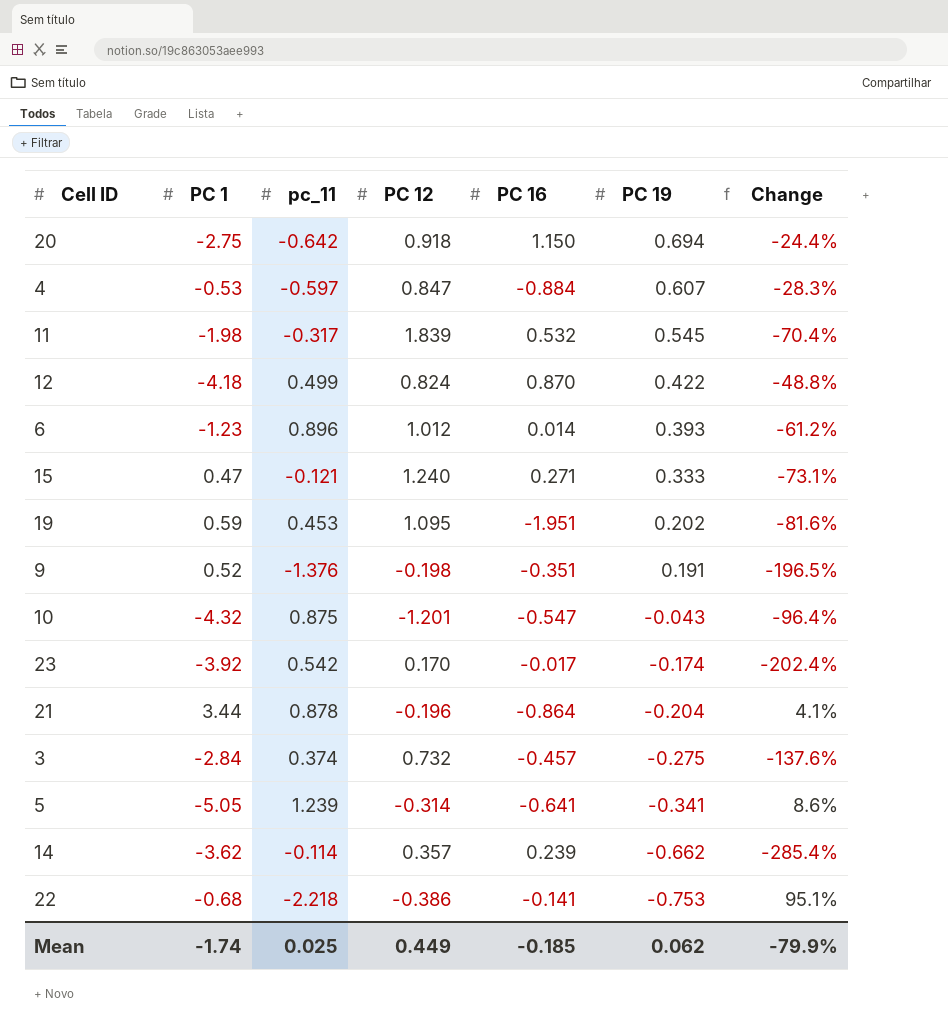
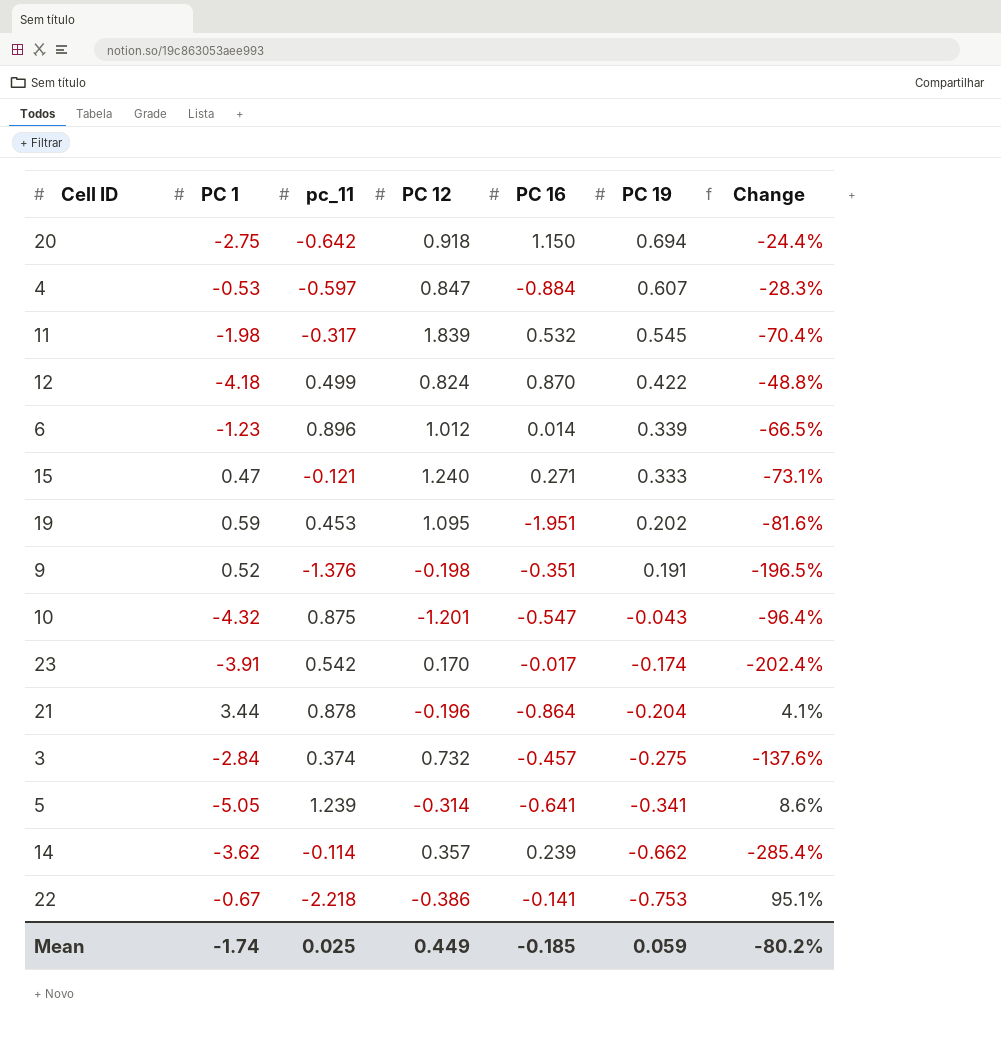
6 | PC 19: 0.393 -> 0.339
6 | Change: -61.2% -> -66.5%
23 | PC 1: -3.92 -> -3.91
22 | PC 1: -0.68 -> -0.67
Mean | PC 19: 0.062 -> 0.059
Mean | Change: -79.9% -> -80.2%

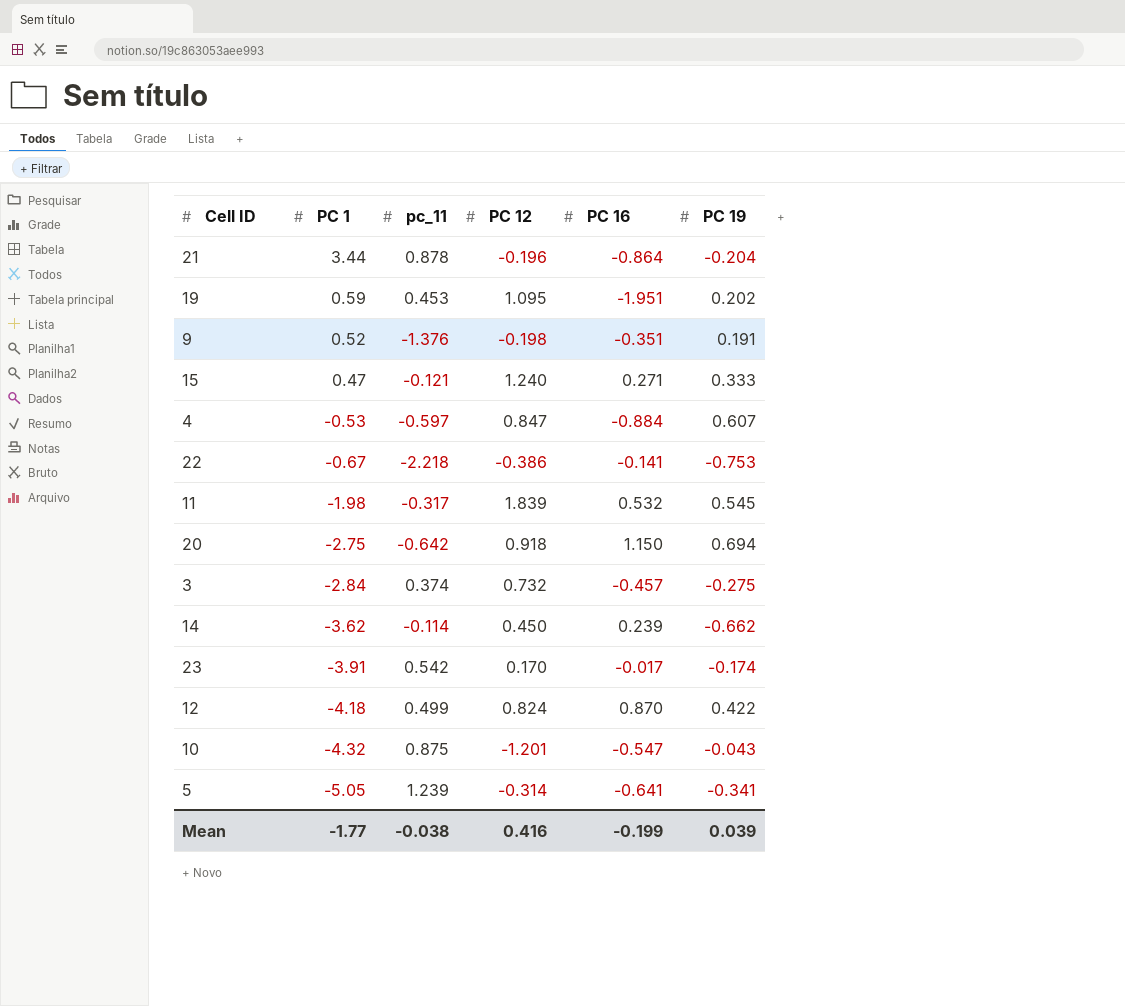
row order: PC 19 descending -> PC 1 descending
column Change | formula: ([PC 19] - [PC 12]) / [PC 12] -> none
row 6: -1.23 | 0.896 | 1.012 | 0.014 | 0.339 | -66.5% -> none
14 | PC 12: 0.357 -> 0.450
Mean | PC 1: -1.74 -> -1.77
Mean | pc_11: 0.025 -> -0.038
Mean | PC 12: 0.449 -> 0.416
Mean | PC 16: -0.185 -> -0.199
Mean | PC 19: 0.059 -> 0.039

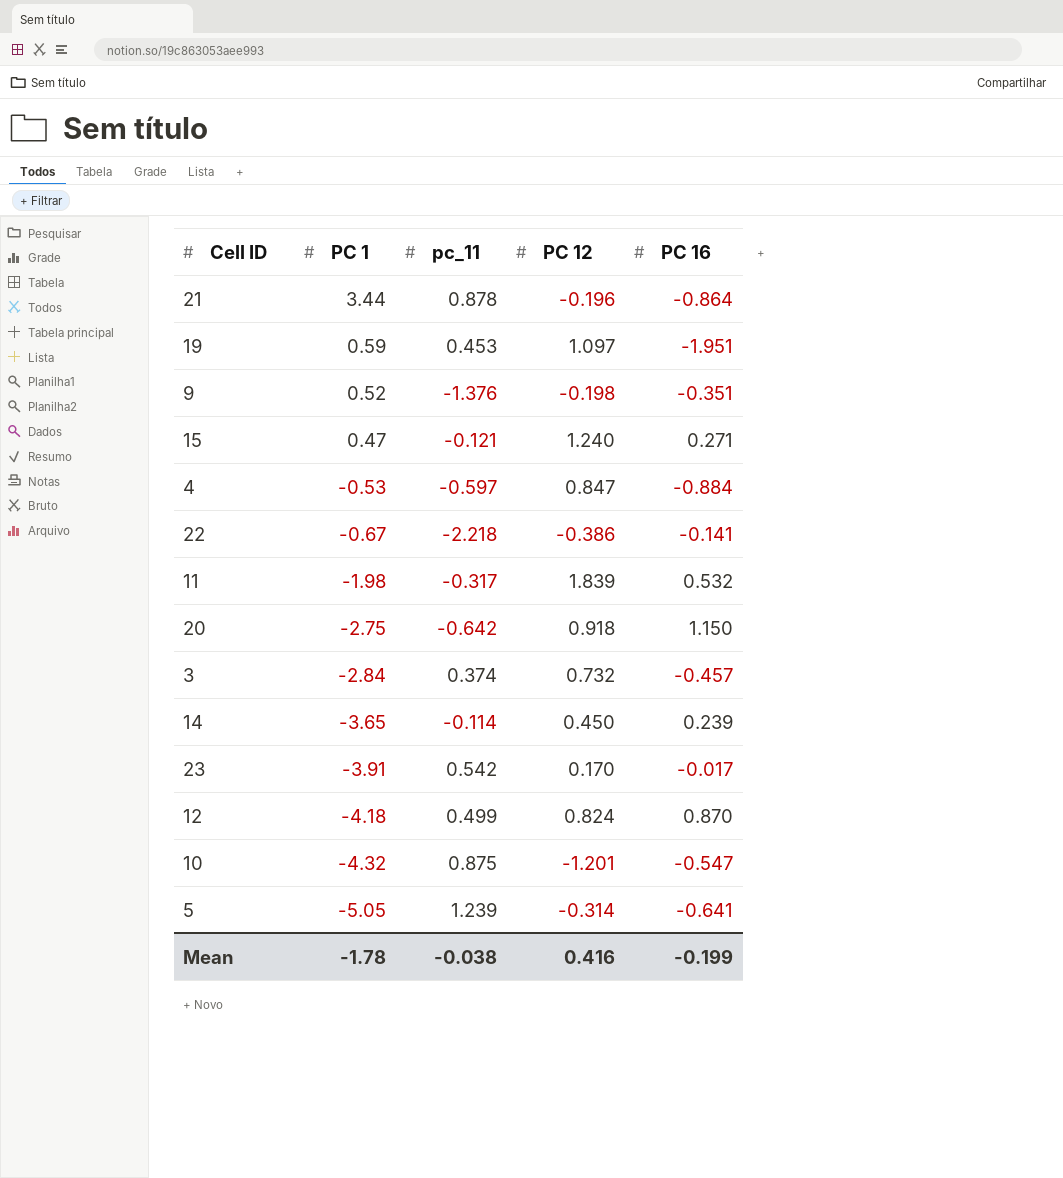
column PC 19 | position: 6 -> none
19 | PC 12: 1.095 -> 1.097
14 | PC 1: -3.62 -> -3.65
Mean | PC 1: -1.77 -> -1.78

